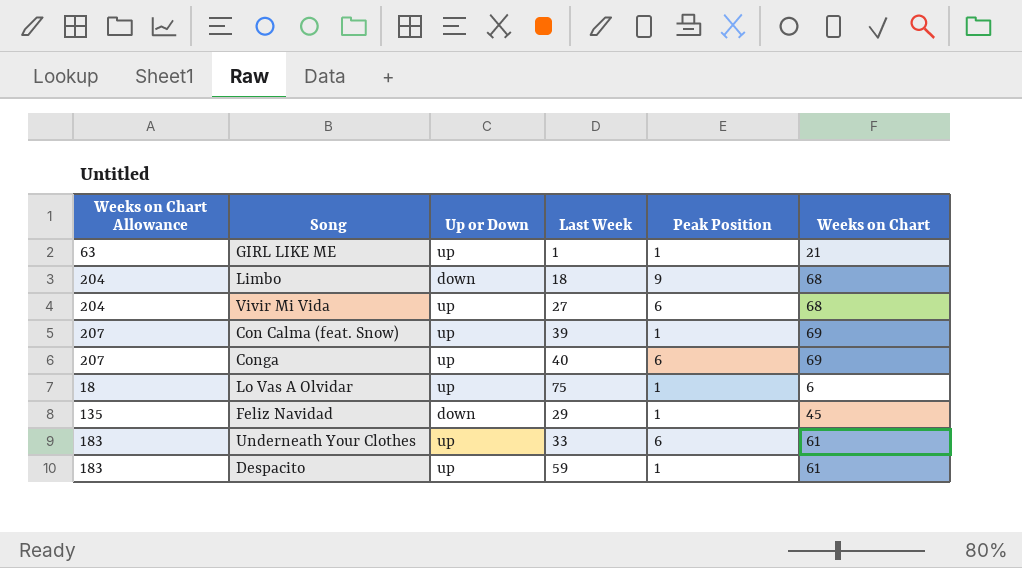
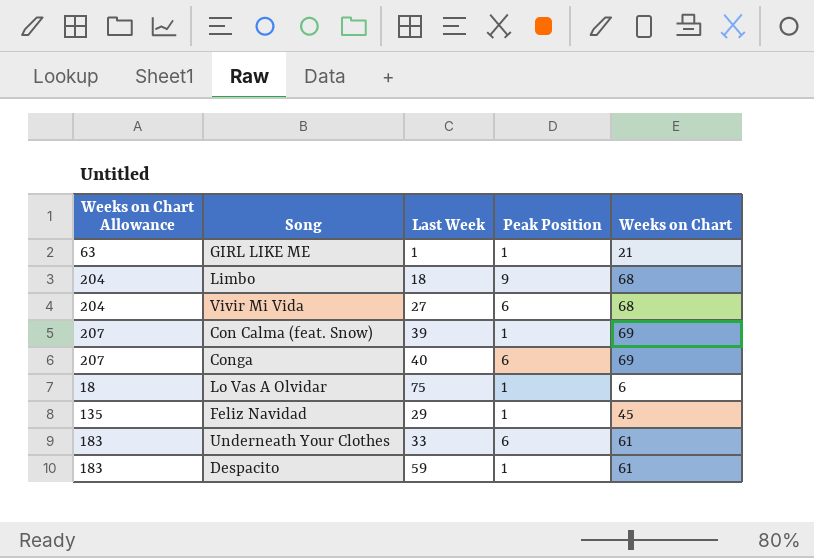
column Up or Down | position: 3 -> none

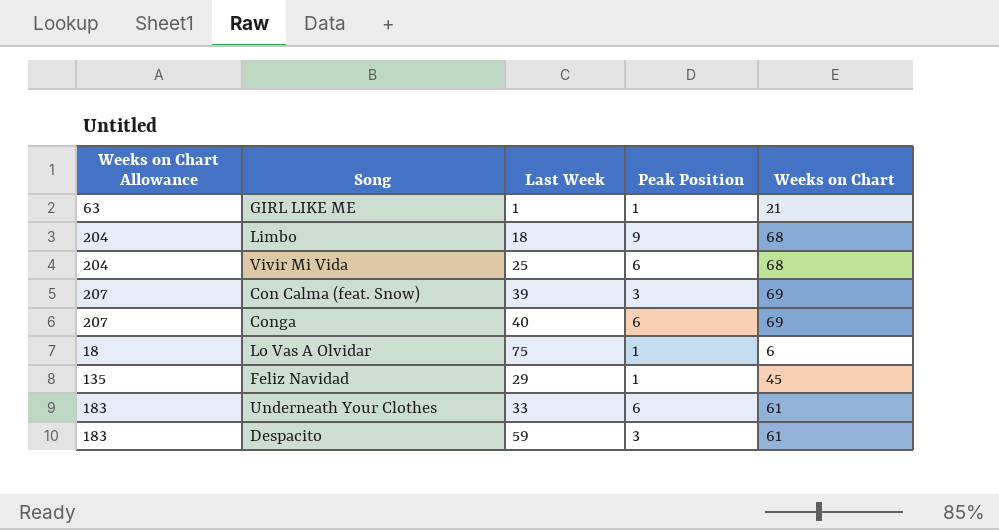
Vivir Mi Vida | Last Week: 27 -> 25
Con Calma (feat. Snow) | Peak Position: 1 -> 3
Despacito | Peak Position: 1 -> 3

